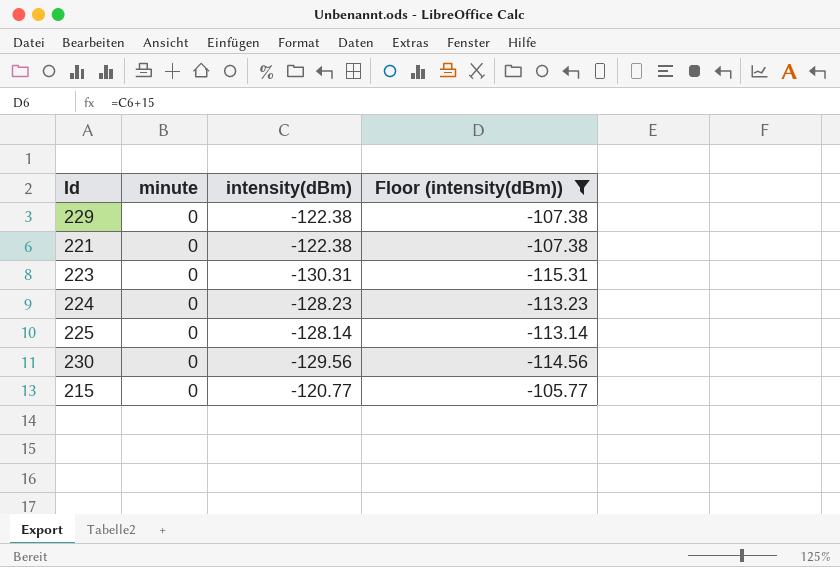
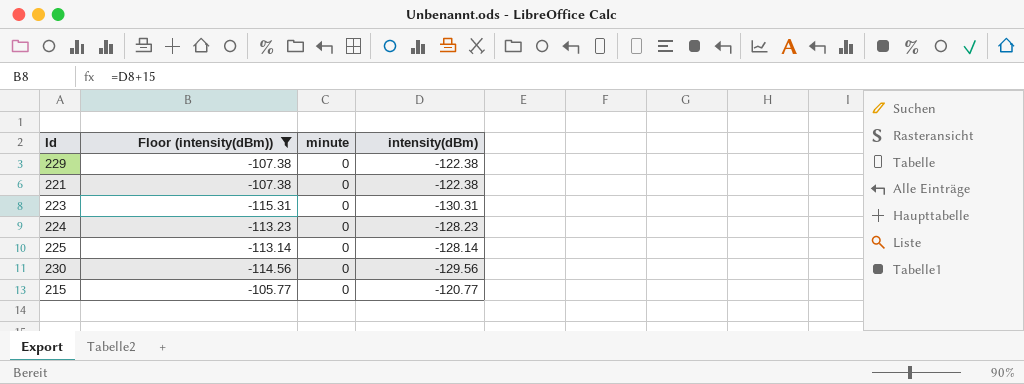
column Floor (intensity(dBm)) | position: 4 -> 2

